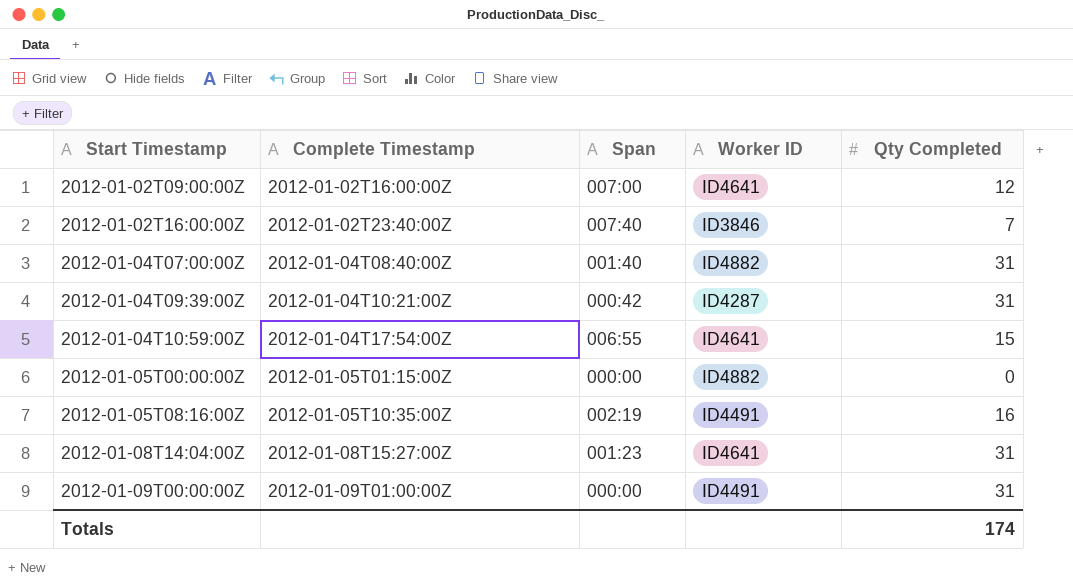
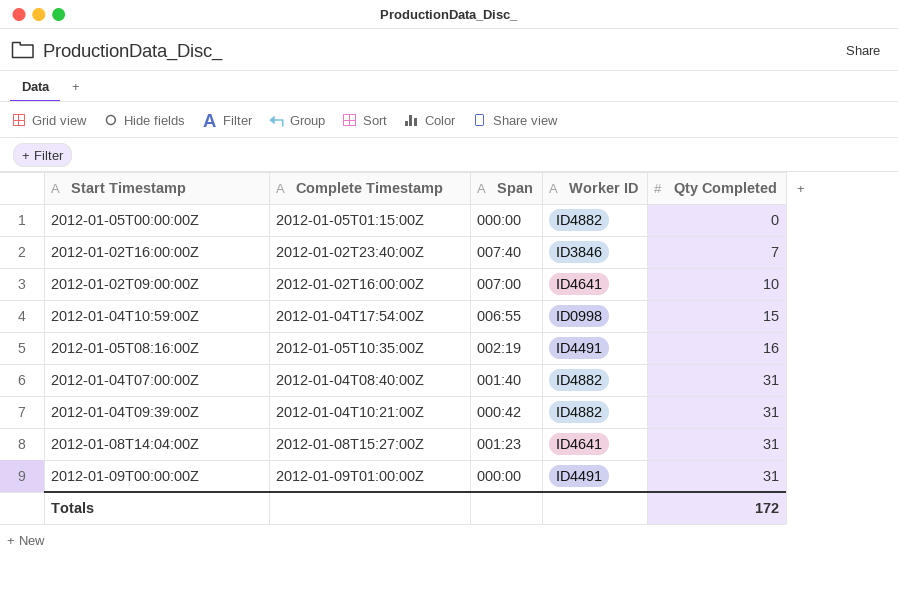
row order: Start Timestamp ascending -> Qty Completed ascending
2012-01-02T09:00:00Z | Qty Completed: 12 -> 10
2012-01-04T10:59:00Z | Worker ID: ID4641 -> ID0998
2012-01-04T09:39:00Z | Worker ID: ID4287 -> ID4882
Totals | Qty Completed: 174 -> 172

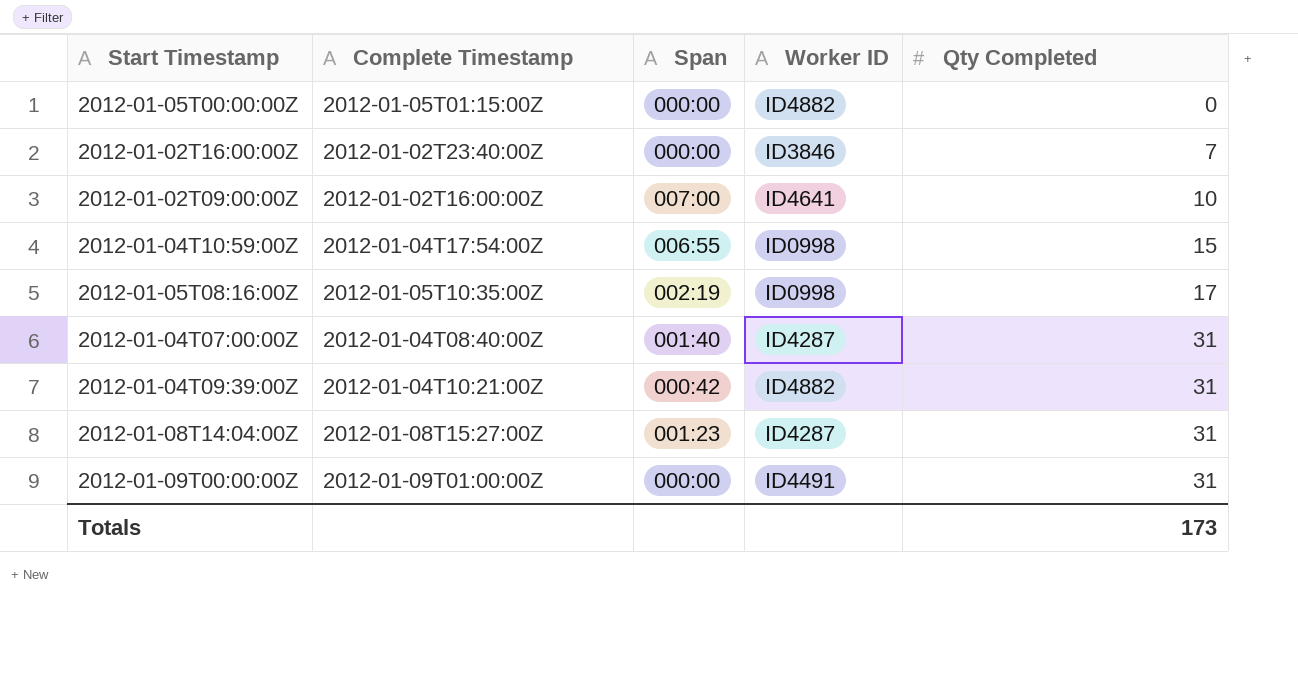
2012-01-02T16:00:00Z | Span: 007:40 -> 000:00
2012-01-05T08:16:00Z | Worker ID: ID4491 -> ID0998
2012-01-05T08:16:00Z | Qty Completed: 16 -> 17
2012-01-04T07:00:00Z | Worker ID: ID4882 -> ID4287
2012-01-08T14:04:00Z | Worker ID: ID4641 -> ID4287
Totals | Qty Completed: 172 -> 173

